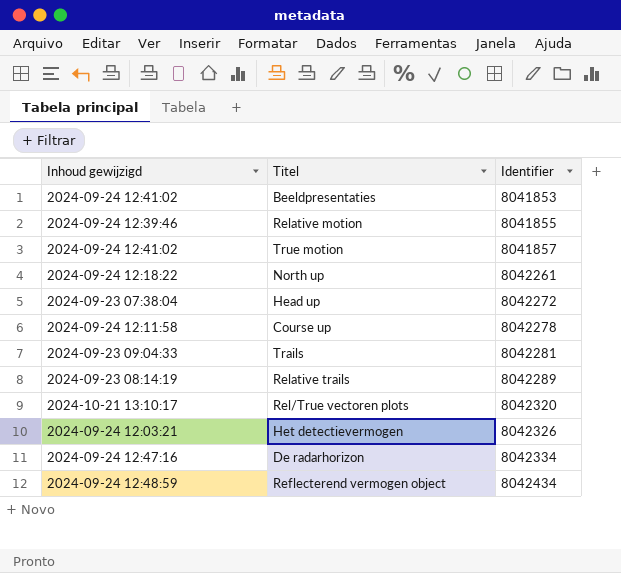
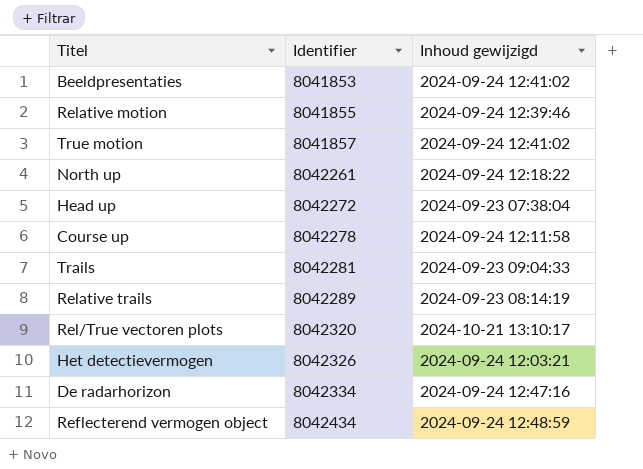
column Inhoud gewijzigd | position: 1 -> 3

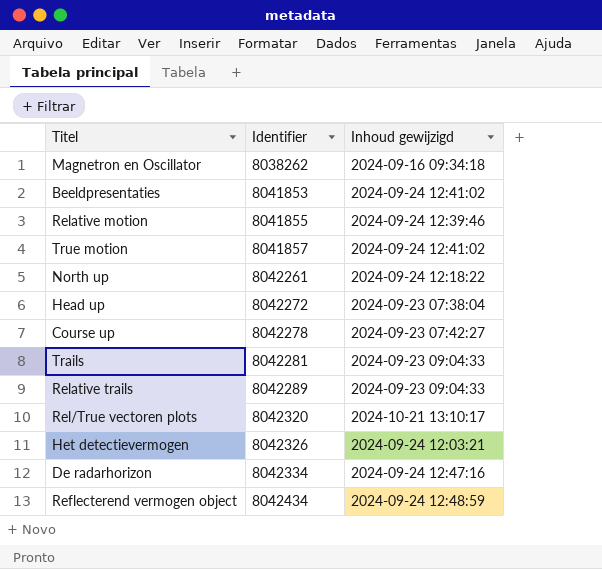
row Magnetron en Oscillator: none -> 8038262 | 2024-09-16 09:34:18
Course up | Inhoud gewijzigd: 2024-09-24 12:11:58 -> 2024-09-23 07:42:27
Relative trails | Inhoud gewijzigd: 2024-09-23 08:14:19 -> 2024-09-23 09:04:33

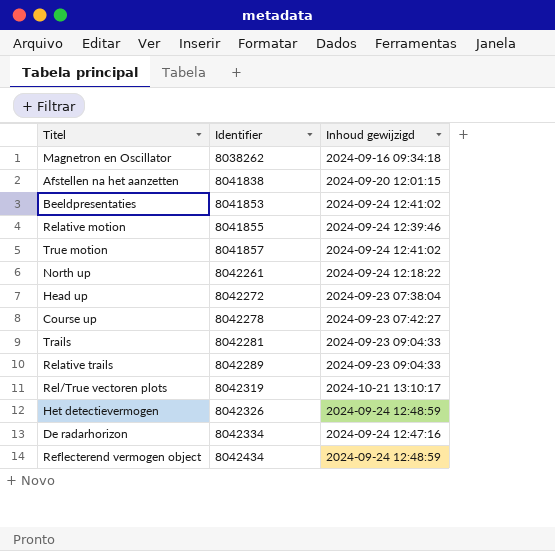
row Afstellen na het aanzetten: none -> 8041838 | 2024-09-20 12:01:15
Rel/True vectoren plots | Identifier: 8042320 -> 8042319
Het detectievermogen | Inhoud gewijzigd: 2024-09-24 12:03:21 -> 2024-09-24 12:48:59

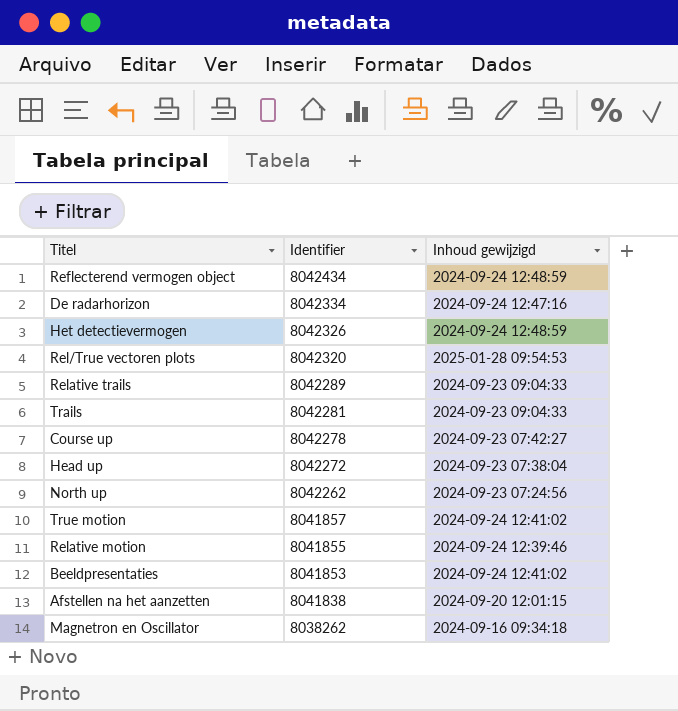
row order: Identifier ascending -> Identifier descending
Rel/True vectoren plots | Identifier: 8042319 -> 8042320
Rel/True vectoren plots | Inhoud gewijzigd: 2024-10-21 13:10:17 -> 2025-01-28 09:54:53
North up | Identifier: 8042261 -> 8042262
North up | Inhoud gewijzigd: 2024-09-24 12:18:22 -> 2024-09-23 07:24:56

